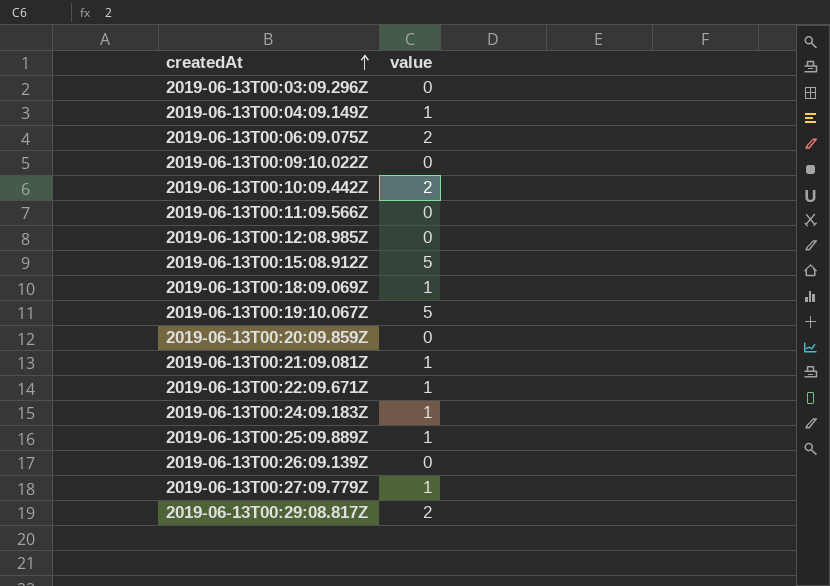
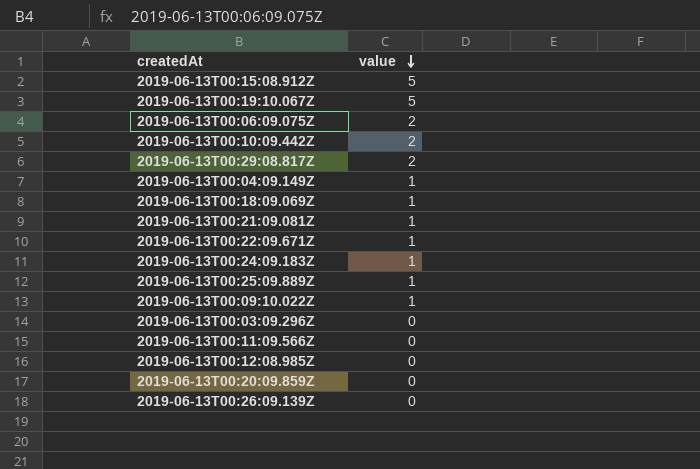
row order: createdAt ascending -> value descending
row 2019-06-13T00:27:09.779Z: 1 -> none
2019-06-13T00:09:10.022Z | value: 0 -> 1

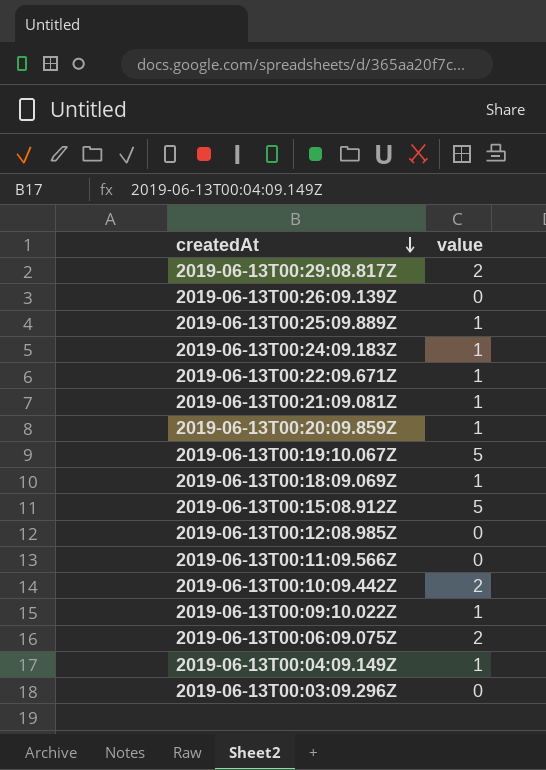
row order: value descending -> createdAt descending
2019-06-13T00:20:09.859Z | value: 0 -> 1

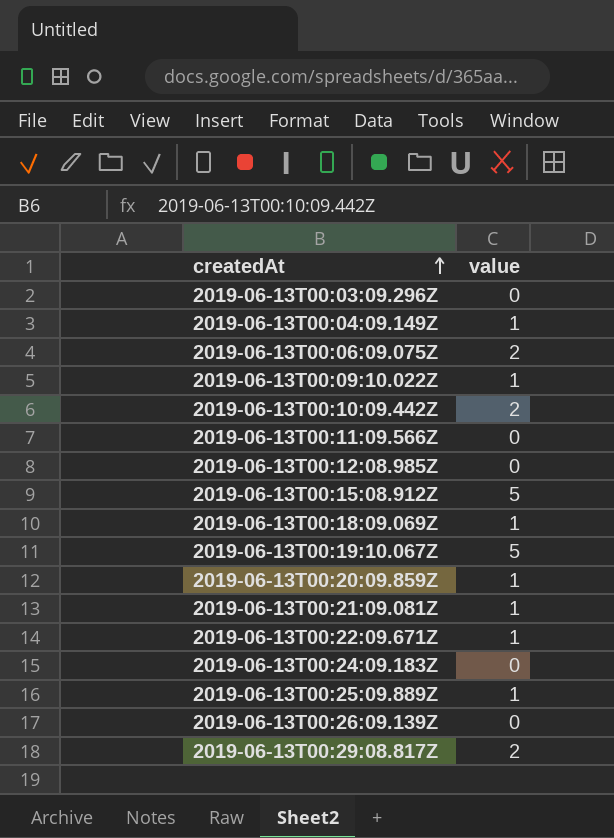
row order: createdAt descending -> createdAt ascending
2019-06-13T00:24:09.183Z | value: 1 -> 0

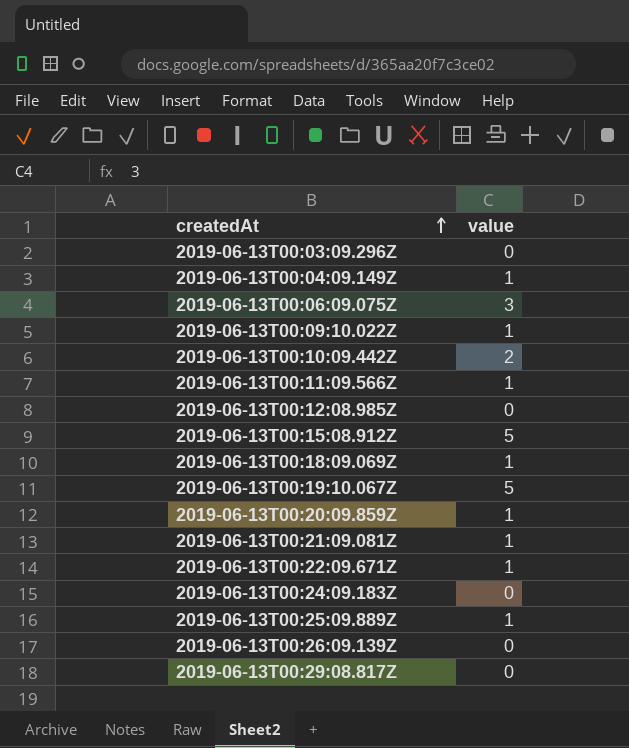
2019-06-13T00:06:09.075Z | value: 2 -> 3
2019-06-13T00:11:09.566Z | value: 0 -> 1
2019-06-13T00:29:08.817Z | value: 2 -> 0

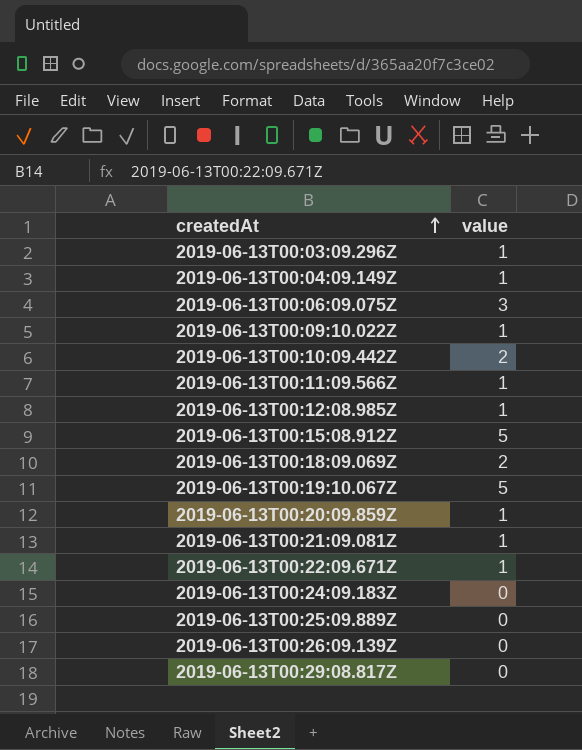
2019-06-13T00:03:09.296Z | value: 0 -> 1
2019-06-13T00:12:08.985Z | value: 0 -> 1
2019-06-13T00:18:09.069Z | value: 1 -> 2
2019-06-13T00:25:09.889Z | value: 1 -> 0

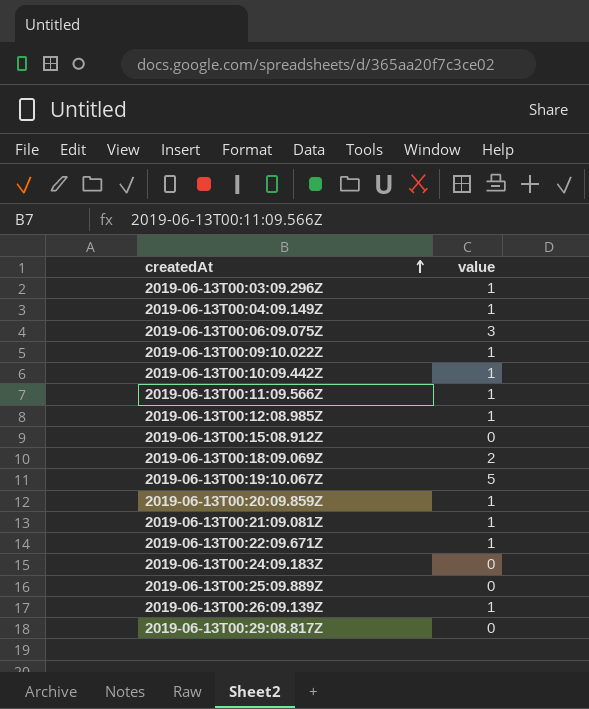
2019-06-13T00:10:09.442Z | value: 2 -> 1
2019-06-13T00:15:08.912Z | value: 5 -> 0
2019-06-13T00:26:09.139Z | value: 0 -> 1

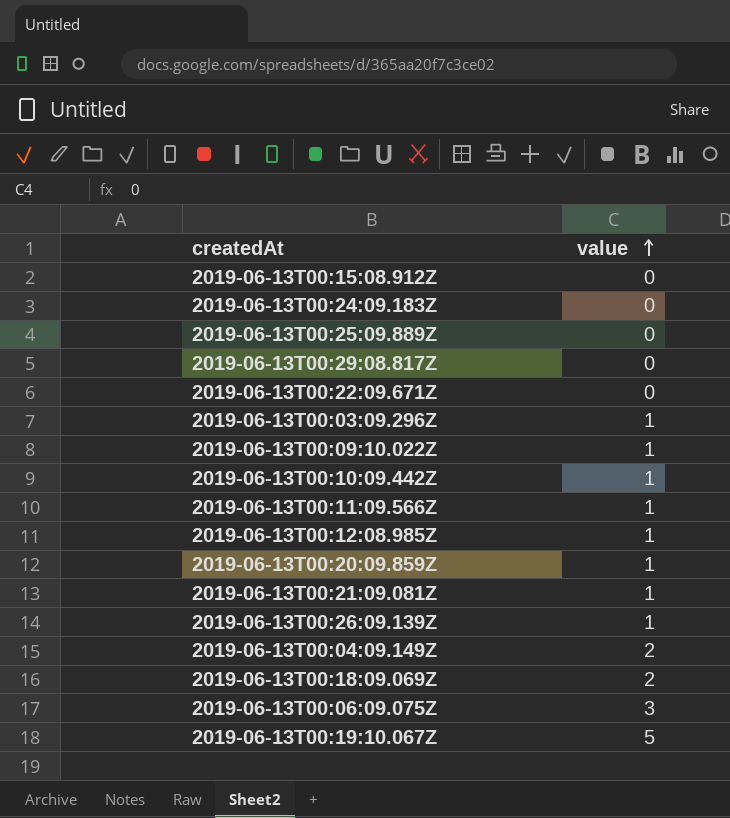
row order: createdAt ascending -> value ascending
2019-06-13T00:22:09.671Z | value: 1 -> 0
2019-06-13T00:04:09.149Z | value: 1 -> 2

